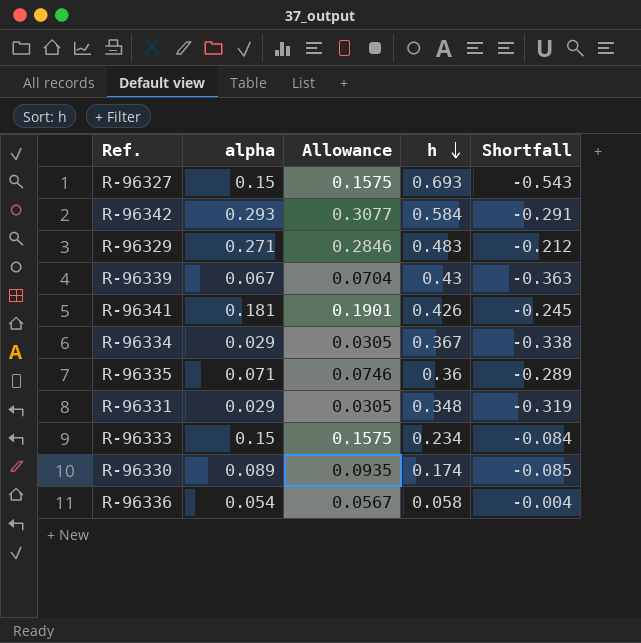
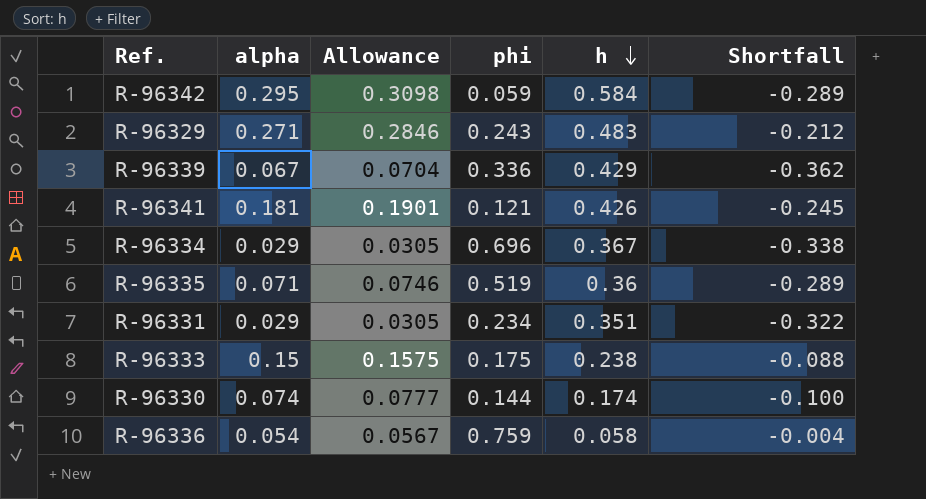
column phi | position: none -> 4
row R-96327: 0.15 | 0.1575 | 0.693 | -0.543 -> none
R-96342 | alpha: 0.293 -> 0.295
R-96342 | Allowance: 0.3077 -> 0.3098
R-96342 | Shortfall: -0.291 -> -0.289
R-96339 | h: 0.43 -> 0.429
R-96339 | Shortfall: -0.363 -> -0.362
R-96331 | h: 0.348 -> 0.351
R-96331 | Shortfall: -0.319 -> -0.322
R-96333 | h: 0.234 -> 0.238
R-96333 | Shortfall: -0.084 -> -0.088
R-96330 | alpha: 0.089 -> 0.074
R-96330 | Allowance: 0.0935 -> 0.0777
R-96330 | Shortfall: -0.085 -> -0.100

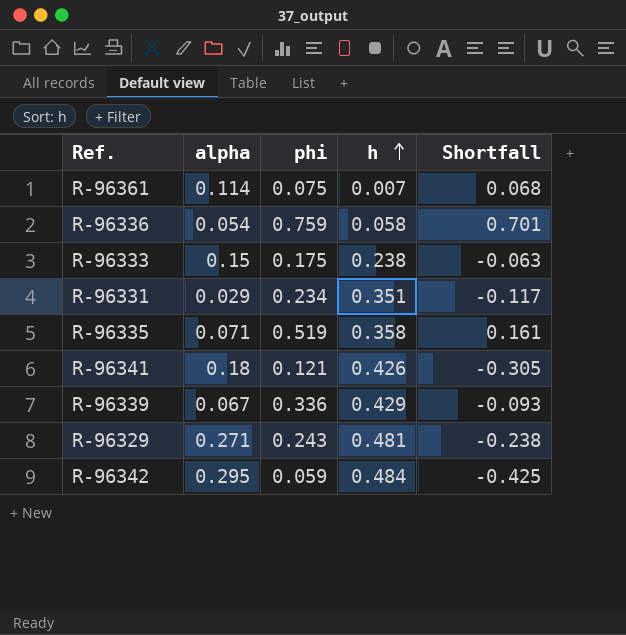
row order: h descending -> h ascending
column Allowance | formula: [alpha] * 1.05 -> none
column Shortfall | formula: [alpha] - [h] -> [phi] - [h]
row R-96334: 0.029 | 0.0305 | 0.696 | 0.367 | -0.338 -> none
row R-96330: 0.074 | 0.0777 | 0.144 | 0.174 | -0.100 -> none
row R-96361: none -> 0.114 | 0.075 | 0.007 | 0.068
R-96335 | h: 0.36 -> 0.358
R-96341 | alpha: 0.181 -> 0.18
R-96329 | h: 0.483 -> 0.481
R-96342 | h: 0.584 -> 0.484

